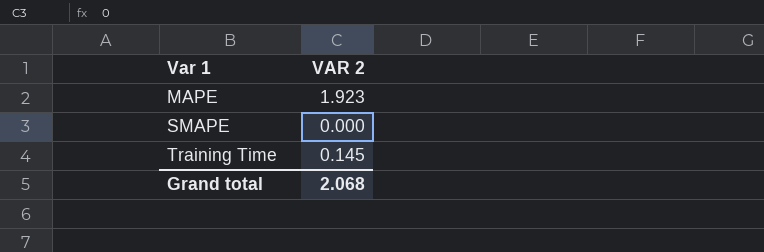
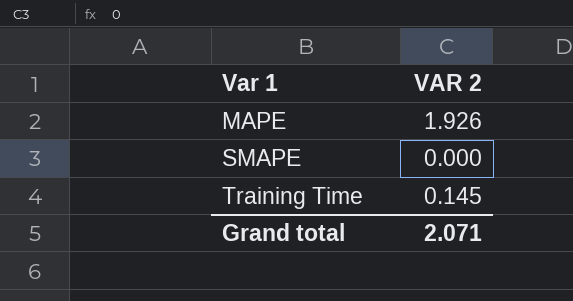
MAPE | VAR 2: 1.923 -> 1.926
Grand total | VAR 2: 2.068 -> 2.071

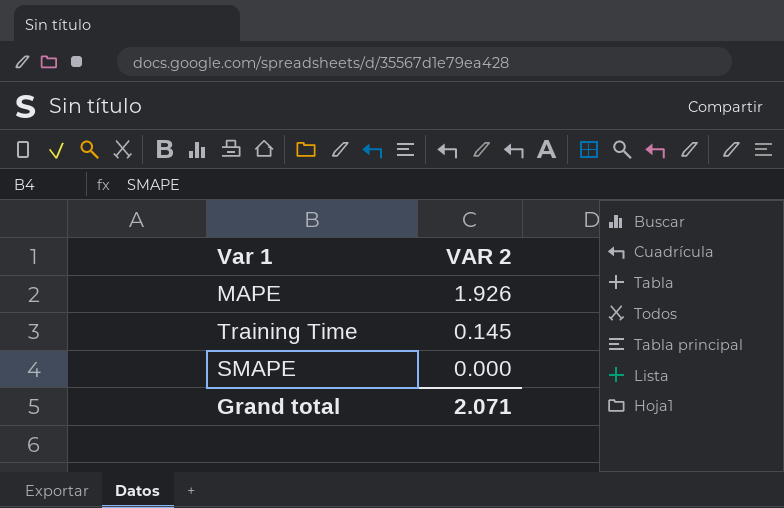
row order: Var 1 ascending -> VAR 2 descending

